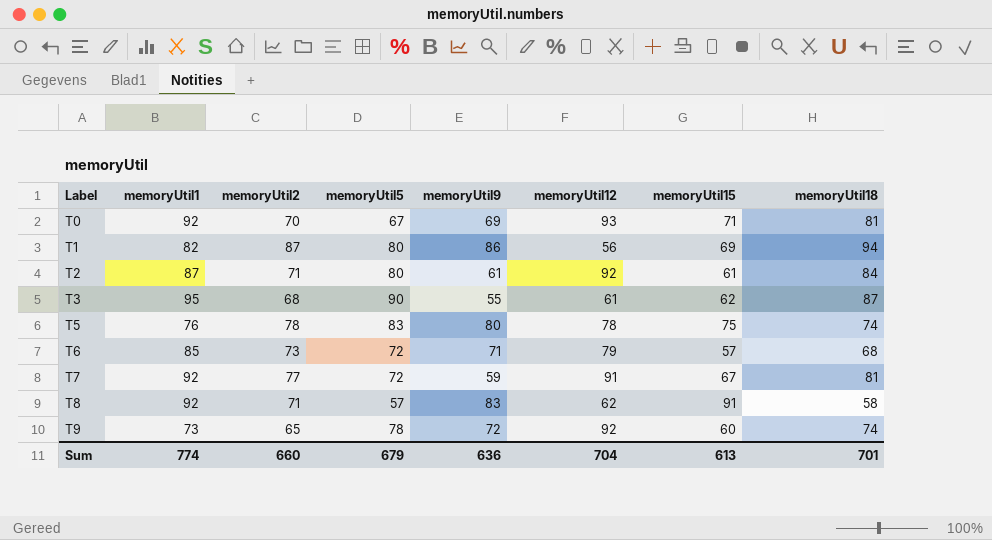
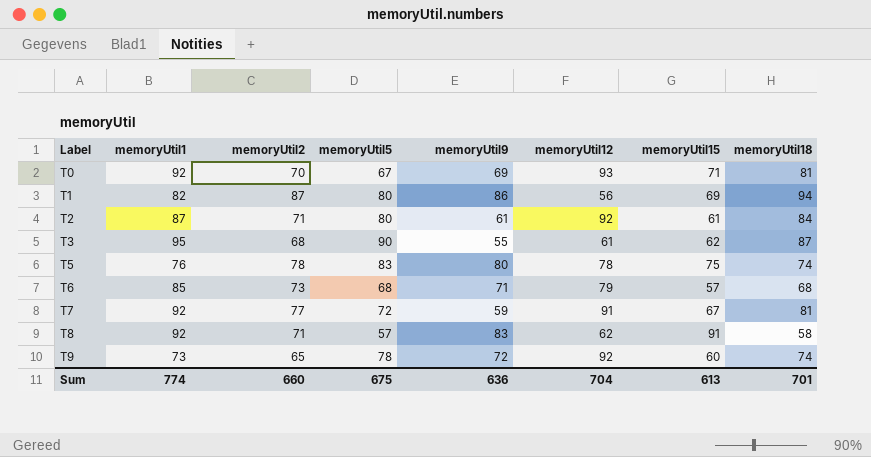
T6 | memoryUtil5: 72 -> 68
Sum | memoryUtil5: 679 -> 675

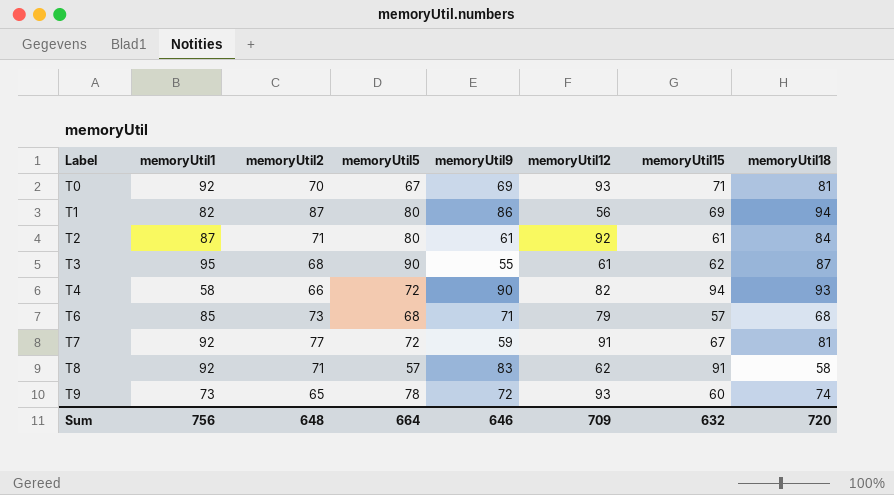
row T5: 76 | 78 | 83 | 80 | 78 | 75 | 74 -> none
row T4: none -> 58 | 66 | 72 | 90 | 82 | 94 | 93
T9 | memoryUtil12: 92 -> 93
Sum | memoryUtil1: 774 -> 756
Sum | memoryUtil2: 660 -> 648
Sum | memoryUtil5: 675 -> 664
Sum | memoryUtil9: 636 -> 646
Sum | memoryUtil12: 704 -> 709
Sum | memoryUtil15: 613 -> 632
Sum | memoryUtil18: 701 -> 720

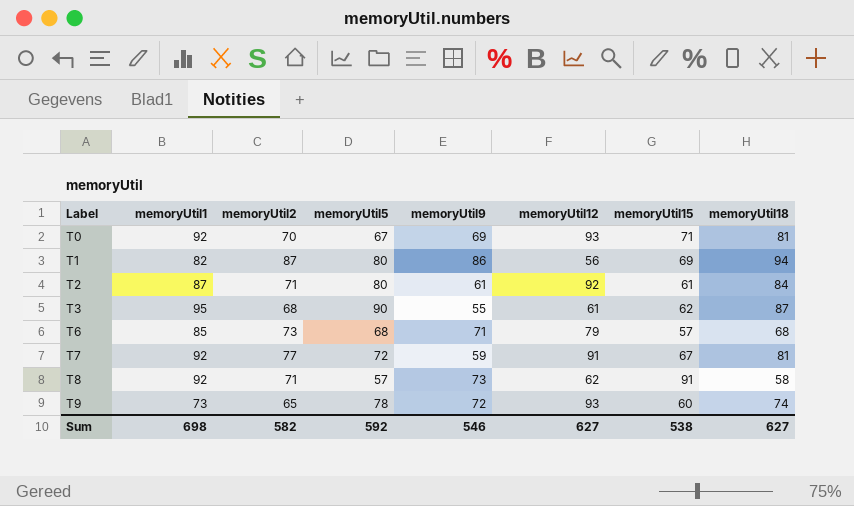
row T4: 58 | 66 | 72 | 90 | 82 | 94 | 93 -> none
T8 | memoryUtil9: 83 -> 73
Sum | memoryUtil1: 756 -> 698
Sum | memoryUtil2: 648 -> 582
Sum | memoryUtil5: 664 -> 592
Sum | memoryUtil9: 646 -> 546
Sum | memoryUtil12: 709 -> 627
Sum | memoryUtil15: 632 -> 538
Sum | memoryUtil18: 720 -> 627

